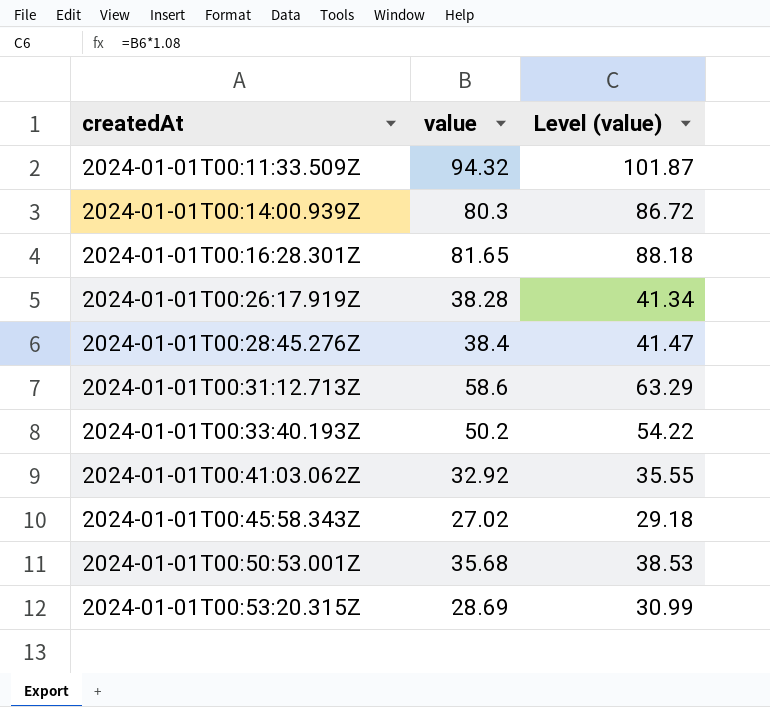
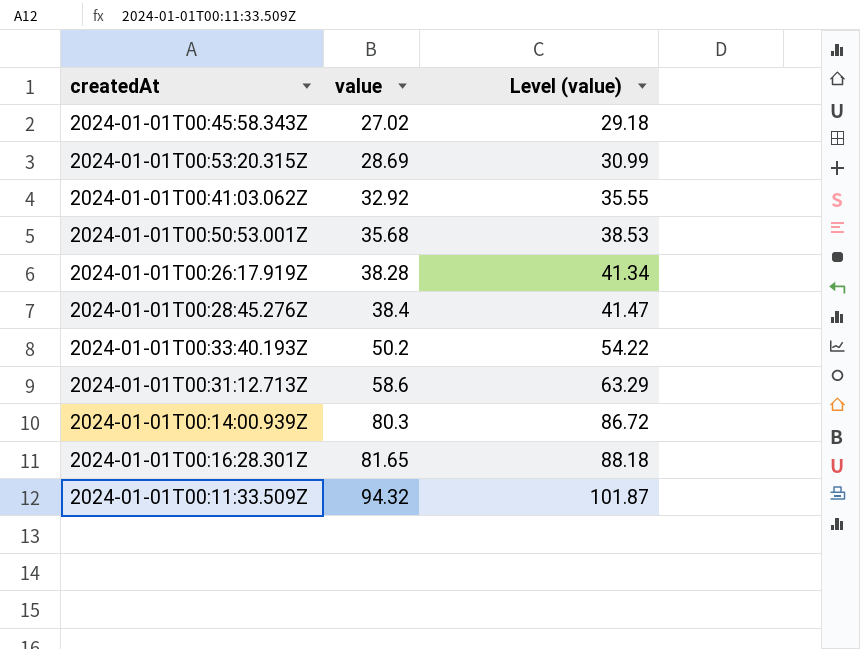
row order: createdAt ascending -> value ascending

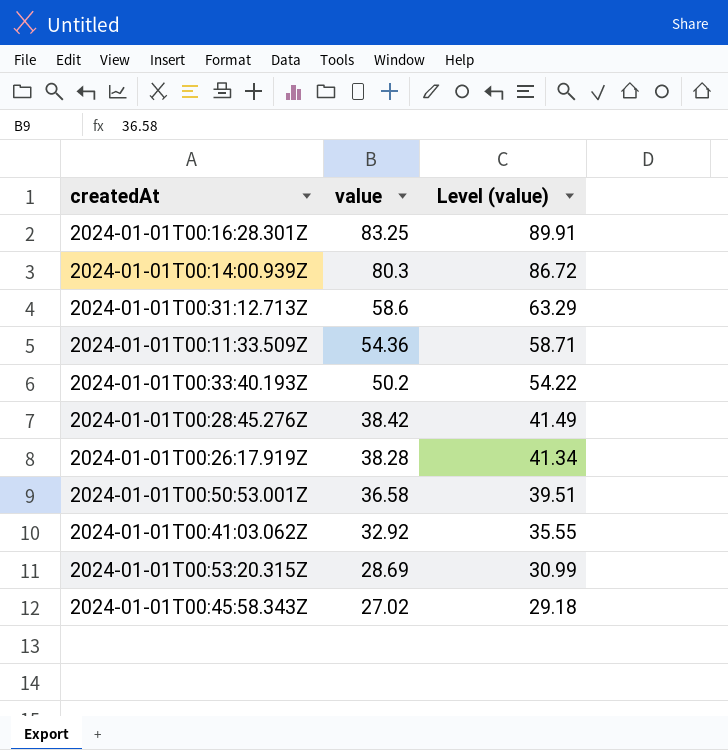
row order: value ascending -> value descending
2024-01-01T00:16:28.301Z | value: 81.65 -> 83.25
2024-01-01T00:16:28.301Z | Level (value): 88.18 -> 89.91
2024-01-01T00:11:33.509Z | value: 94.32 -> 54.36
2024-01-01T00:11:33.509Z | Level (value): 101.87 -> 58.71
2024-01-01T00:28:45.276Z | value: 38.4 -> 38.42
2024-01-01T00:28:45.276Z | Level (value): 41.47 -> 41.49
2024-01-01T00:50:53.001Z | value: 35.68 -> 36.58
2024-01-01T00:50:53.001Z | Level (value): 38.53 -> 39.51

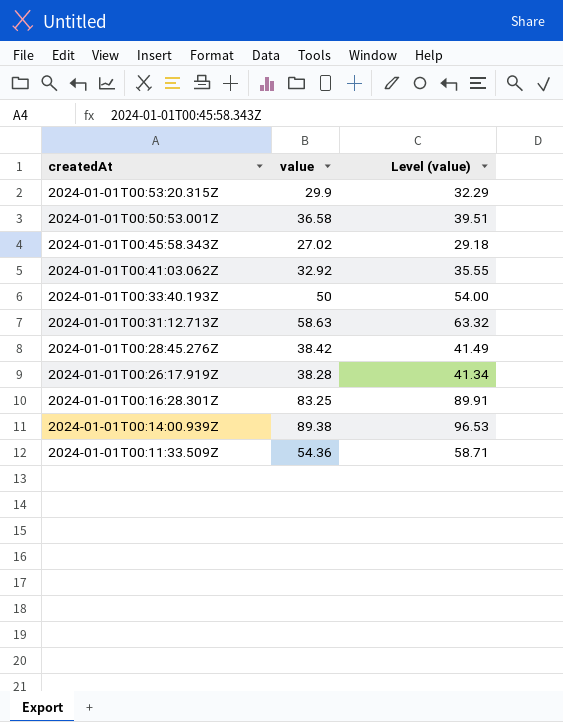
row order: value descending -> createdAt descending
2024-01-01T00:53:20.315Z | value: 28.69 -> 29.9
2024-01-01T00:53:20.315Z | Level (value): 30.99 -> 32.29
2024-01-01T00:33:40.193Z | value: 50.2 -> 50
2024-01-01T00:33:40.193Z | Level (value): 54.22 -> 54.00
2024-01-01T00:31:12.713Z | value: 58.6 -> 58.63
2024-01-01T00:31:12.713Z | Level (value): 63.29 -> 63.32
2024-01-01T00:14:00.939Z | value: 80.3 -> 89.38
2024-01-01T00:14:00.939Z | Level (value): 86.72 -> 96.53

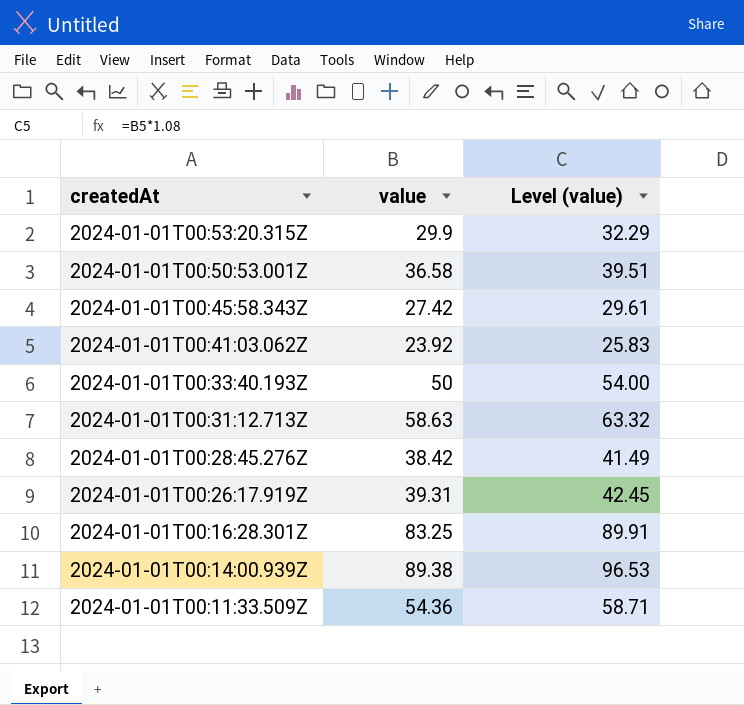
2024-01-01T00:45:58.343Z | value: 27.02 -> 27.42
2024-01-01T00:45:58.343Z | Level (value): 29.18 -> 29.61
2024-01-01T00:41:03.062Z | value: 32.92 -> 23.92
2024-01-01T00:41:03.062Z | Level (value): 35.55 -> 25.83
2024-01-01T00:26:17.919Z | value: 38.28 -> 39.31
2024-01-01T00:26:17.919Z | Level (value): 41.34 -> 42.45

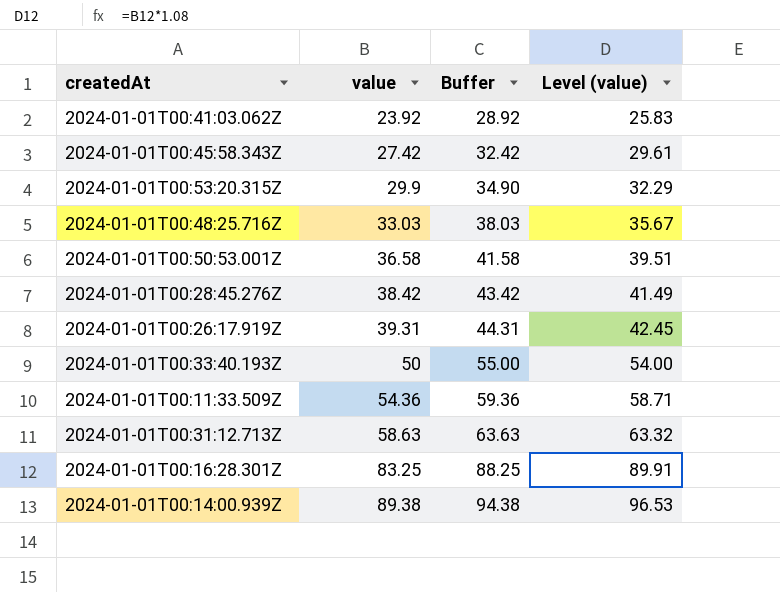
row order: createdAt descending -> value ascending
column Buffer | formula: none -> [value] + 5
row 2024-01-01T00:48:25.716Z: none -> 33.03 | 38.03 | 35.67

